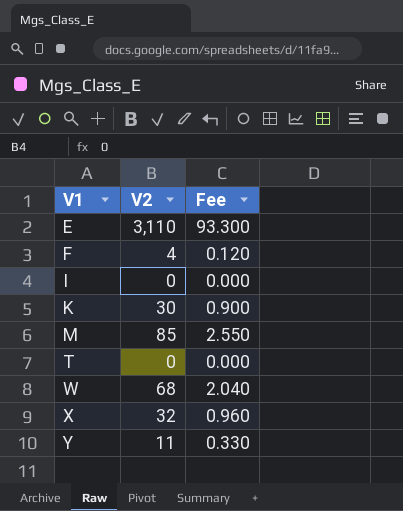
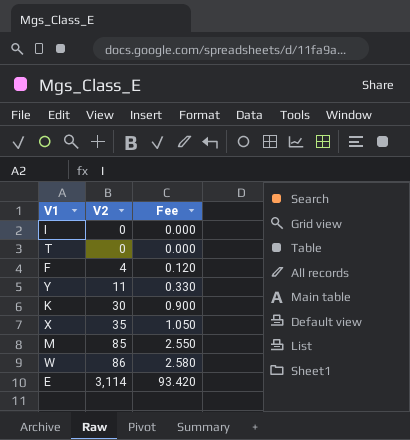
row order: V1 ascending -> V2 ascending
X | V2: 32 -> 35
X | Fee: 0.960 -> 1.050
W | V2: 68 -> 86
W | Fee: 2.040 -> 2.580
E | V2: 3,110 -> 3,114
E | Fee: 93.300 -> 93.420

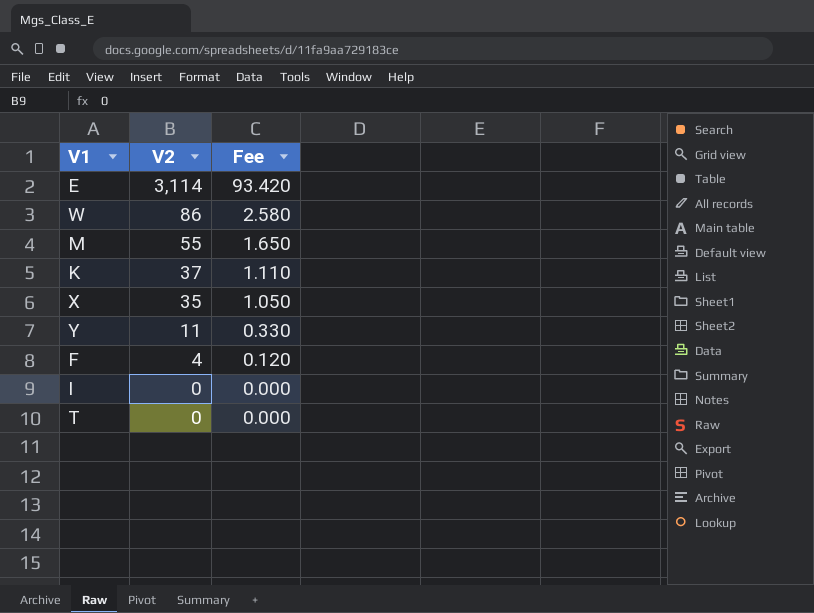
row order: V2 ascending -> V2 descending
M | V2: 85 -> 55
M | Fee: 2.550 -> 1.650
K | V2: 30 -> 37
K | Fee: 0.900 -> 1.110

